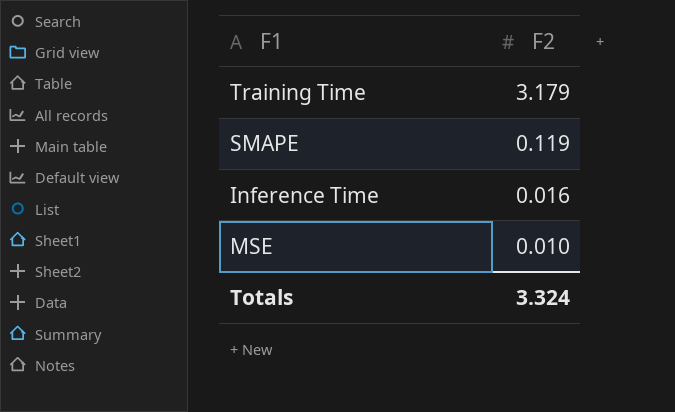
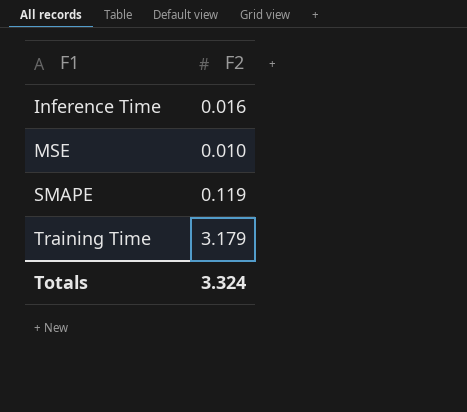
row order: F2 descending -> F1 ascending

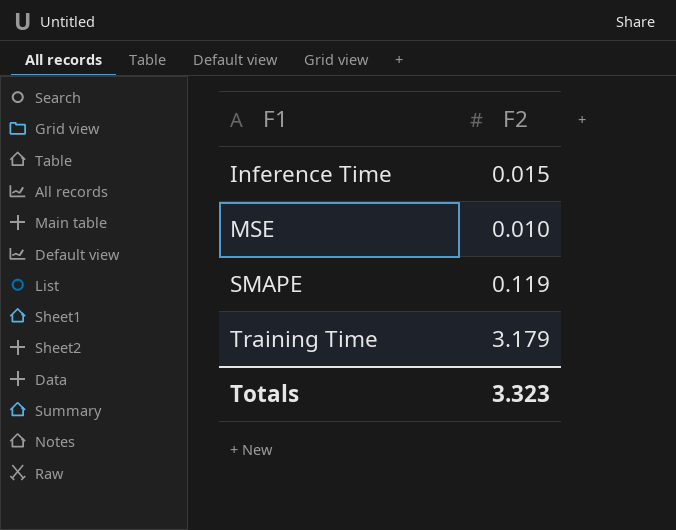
Inference Time | F2: 0.016 -> 0.015
Totals | F2: 3.324 -> 3.323

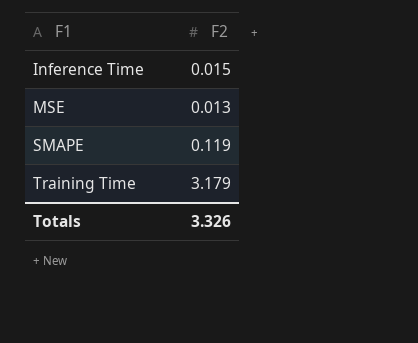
MSE | F2: 0.010 -> 0.013
Totals | F2: 3.323 -> 3.326

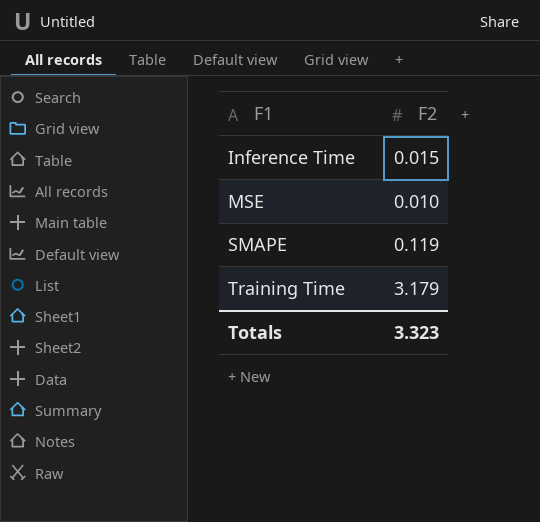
MSE | F2: 0.013 -> 0.010
Totals | F2: 3.326 -> 3.323

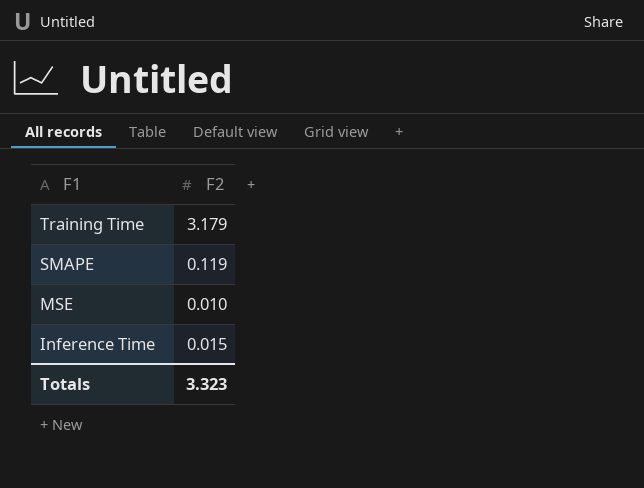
row order: F1 ascending -> F1 descending

